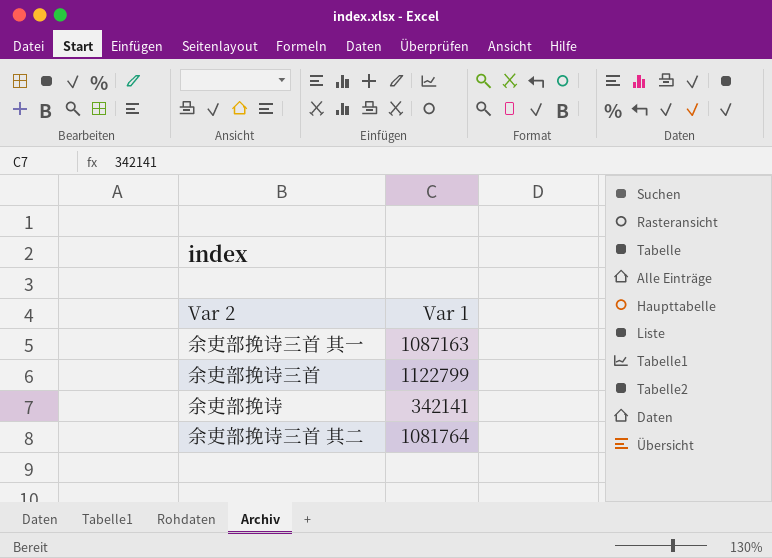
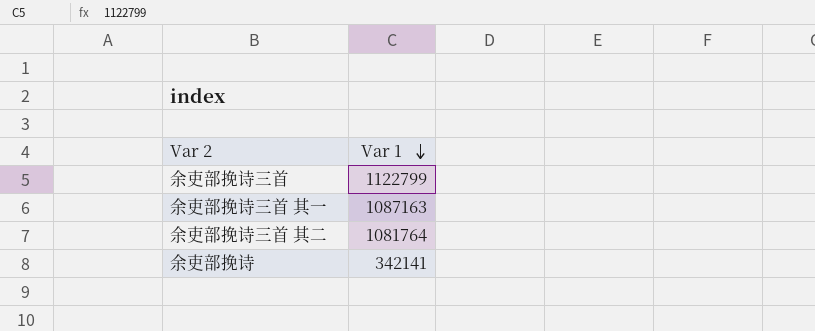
row order: none -> Var 1 descending

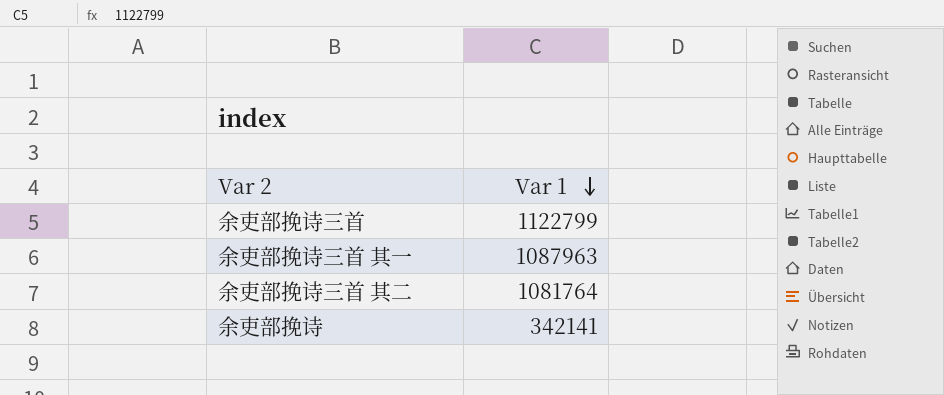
余吏部挽诗三首 其一 | Var 1: 1087163 -> 1087963

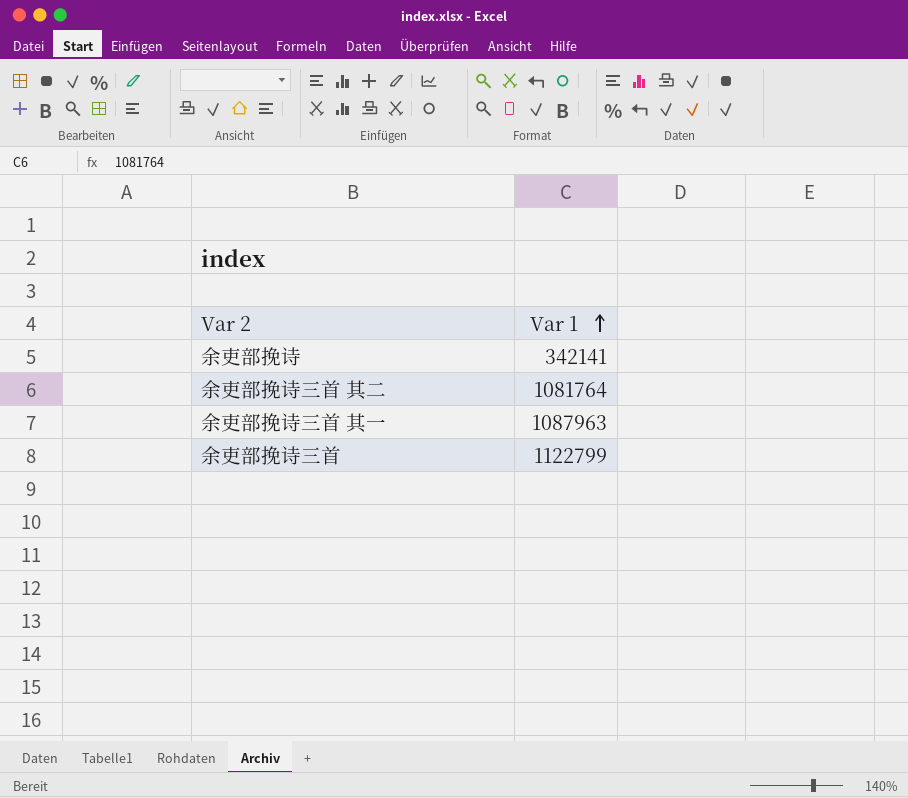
row order: Var 1 descending -> Var 1 ascending

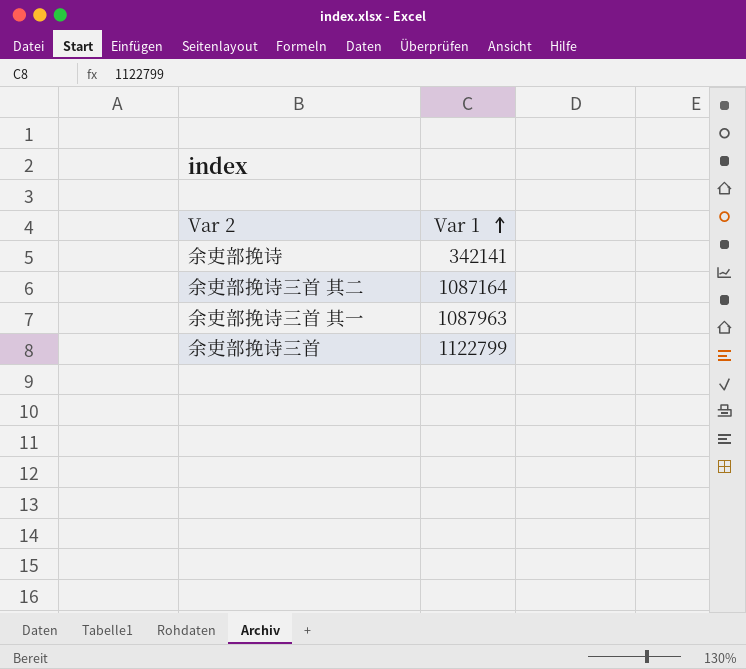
余吏部挽诗三首 其二 | Var 1: 1081764 -> 1087164

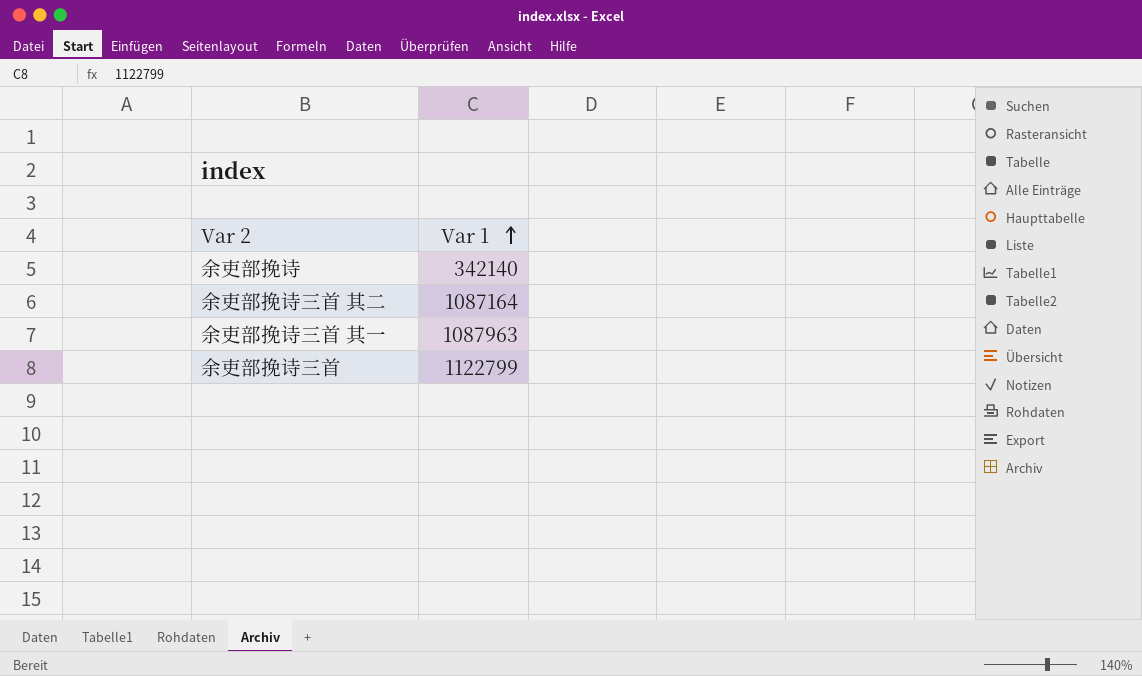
余吏部挽诗 | Var 1: 342141 -> 342140

